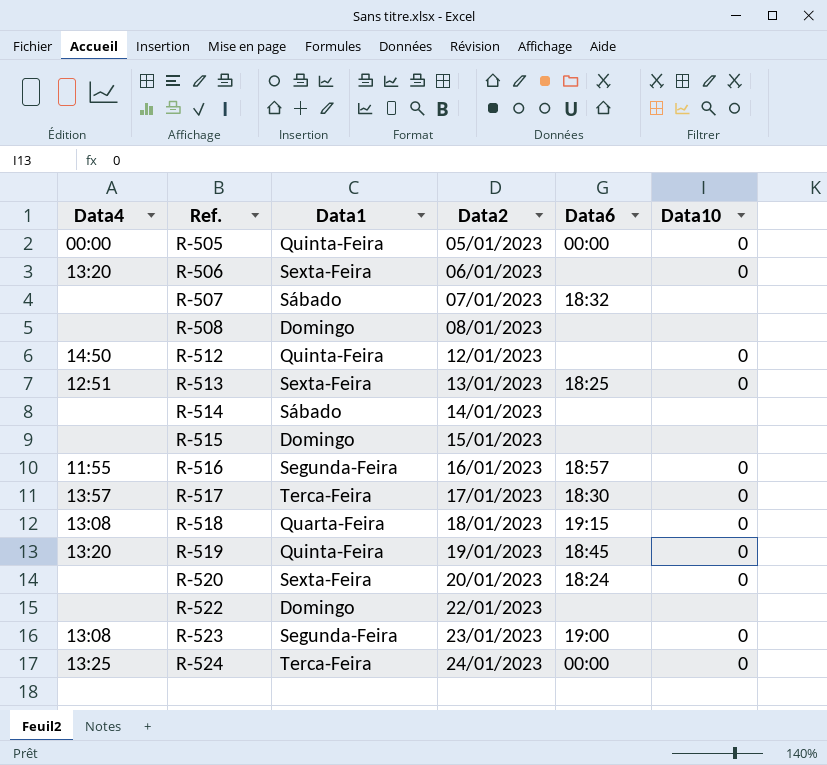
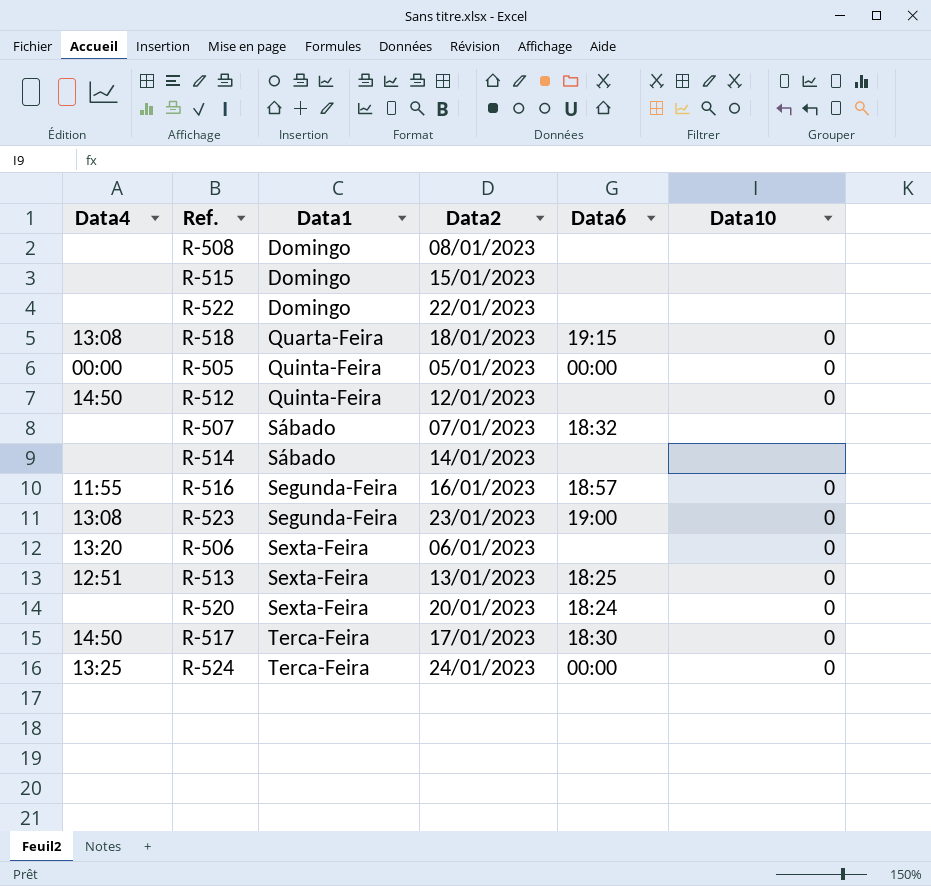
row order: Ref. ascending -> Data1 ascending
row R-519: 13:20 | Quinta-Feira | 19/01/2023 | 18:45 | 0 -> none
R-517 | Data4: 13:57 -> 14:50

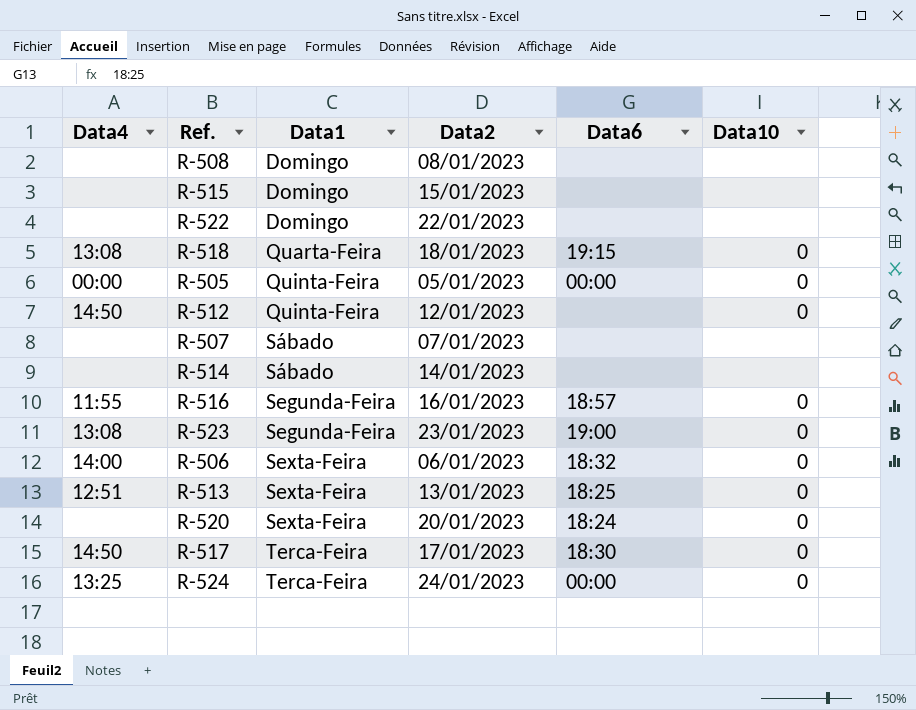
R-507 | Data6: 18:32 -> none
R-506 | Data4: 13:20 -> 14:00
R-506 | Data6: none -> 18:32

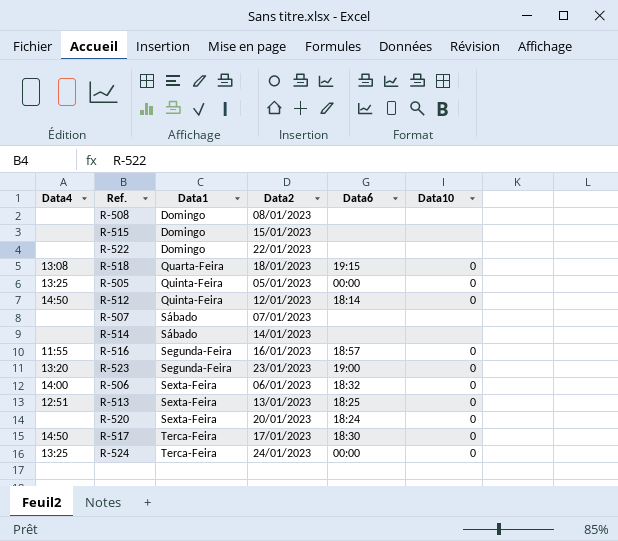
R-505 | Data4: 00:00 -> 13:25
R-512 | Data6: none -> 18:14
R-523 | Data4: 13:08 -> 13:20

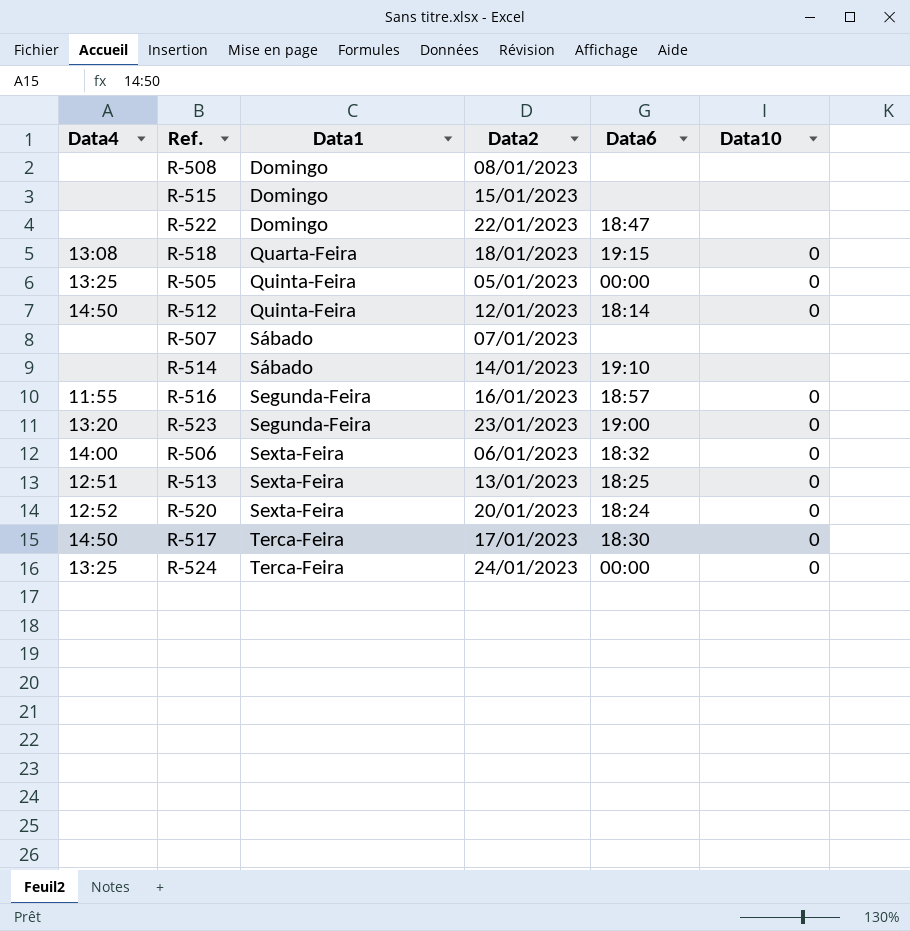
R-522 | Data6: none -> 18:47
R-514 | Data6: none -> 19:10
R-520 | Data4: none -> 12:52

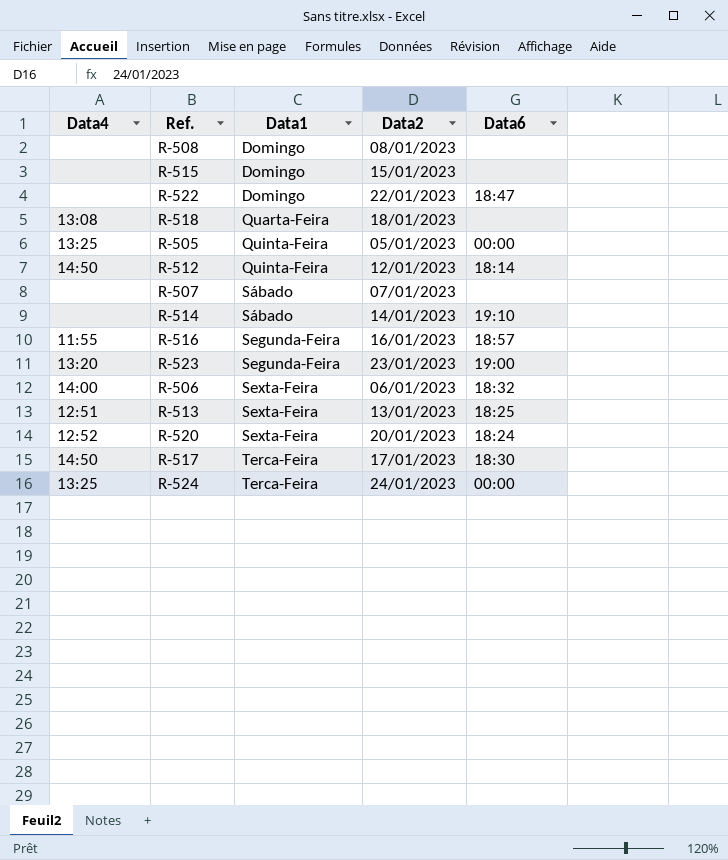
column Data10 | position: 6 -> none
R-518 | Data6: 19:15 -> none

